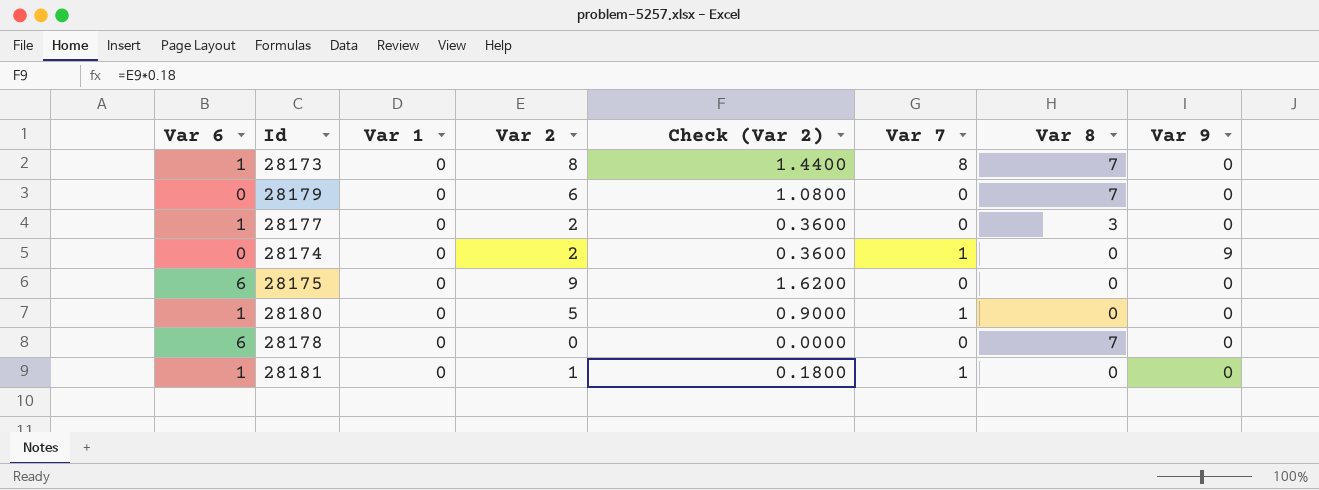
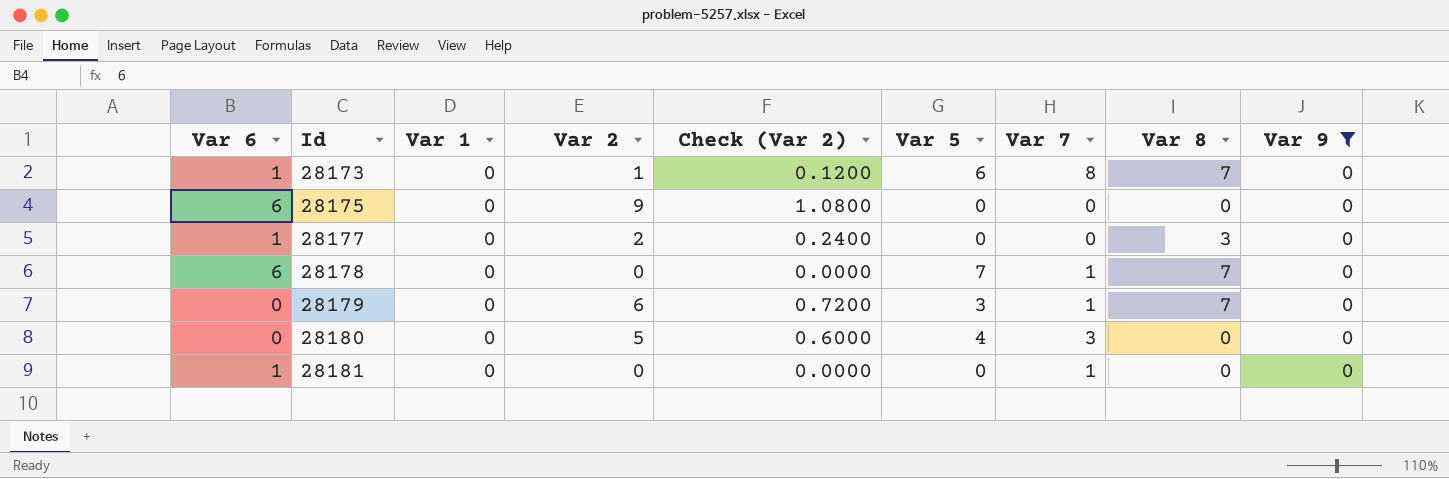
filter: none -> Var 9 = 0
row order: none -> Id ascending
column Check (Var 2) | formula: [Var 2] * 0.18 -> [Var 2] * 0.12
column Var 5 | position: none -> 6
28173 | Var 2: 8 -> 1
28178 | Var 7: 0 -> 1
28179 | Var 7: 0 -> 1
28180 | Var 6: 1 -> 0
28180 | Var 7: 1 -> 3
28181 | Var 2: 1 -> 0

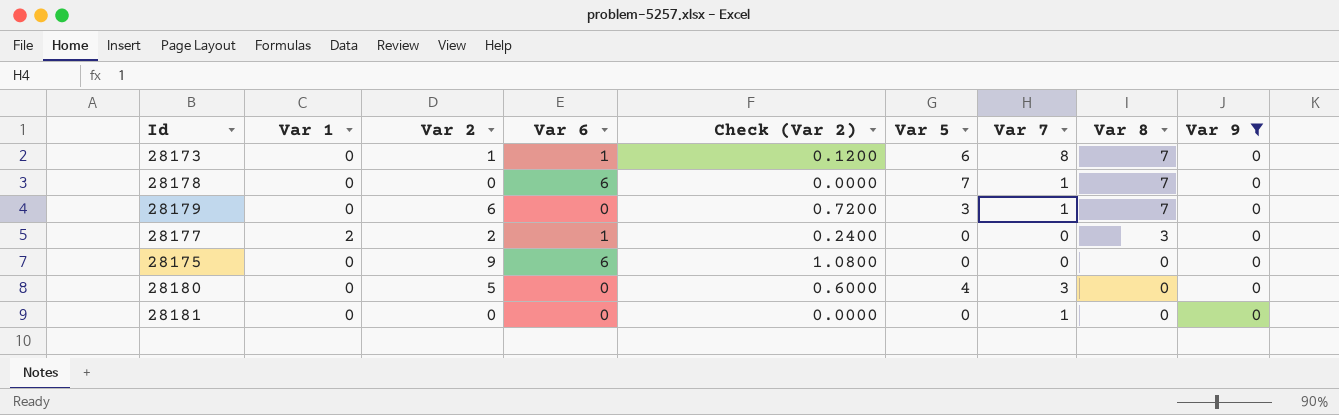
row order: Id ascending -> Var 8 descending
column Var 6 | position: 1 -> 4
28177 | Var 1: 0 -> 2
28181 | Var 6: 1 -> 0

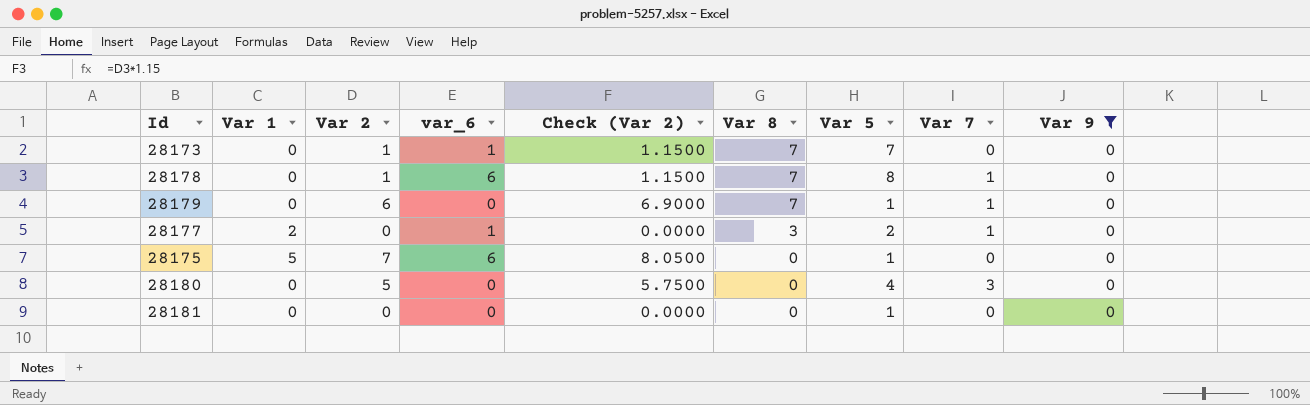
column name: Var 6 -> var_6
column Check (Var 2) | formula: [Var 2] * 0.12 -> [Var 2] * 1.15
column Var 8 | position: 8 -> 6
28173 | Var 5: 6 -> 7
28173 | Var 7: 8 -> 0
28178 | Var 2: 0 -> 1
28178 | Var 5: 7 -> 8
28179 | Var 5: 3 -> 1
28177 | Var 2: 2 -> 0
28177 | Var 5: 0 -> 2
28177 | Var 7: 0 -> 1
28175 | Var 1: 0 -> 5
28175 | Var 2: 9 -> 7
28175 | Var 5: 0 -> 1
28181 | Var 5: 0 -> 1
28181 | Var 7: 1 -> 0

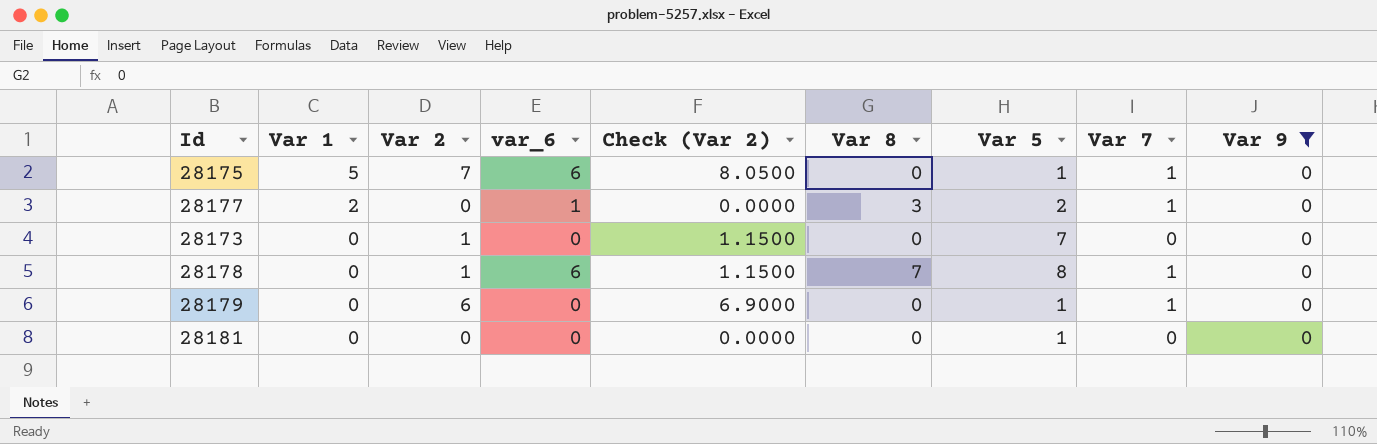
row order: Var 8 descending -> Var 1 descending
row 28180: 0 | 5 | 0 | 5.7500 | 0 | 4 | 3 | 0 -> none
28175 | Var 7: 0 -> 1
28173 | var_6: 1 -> 0
28173 | Var 8: 7 -> 0
28179 | Var 8: 7 -> 0

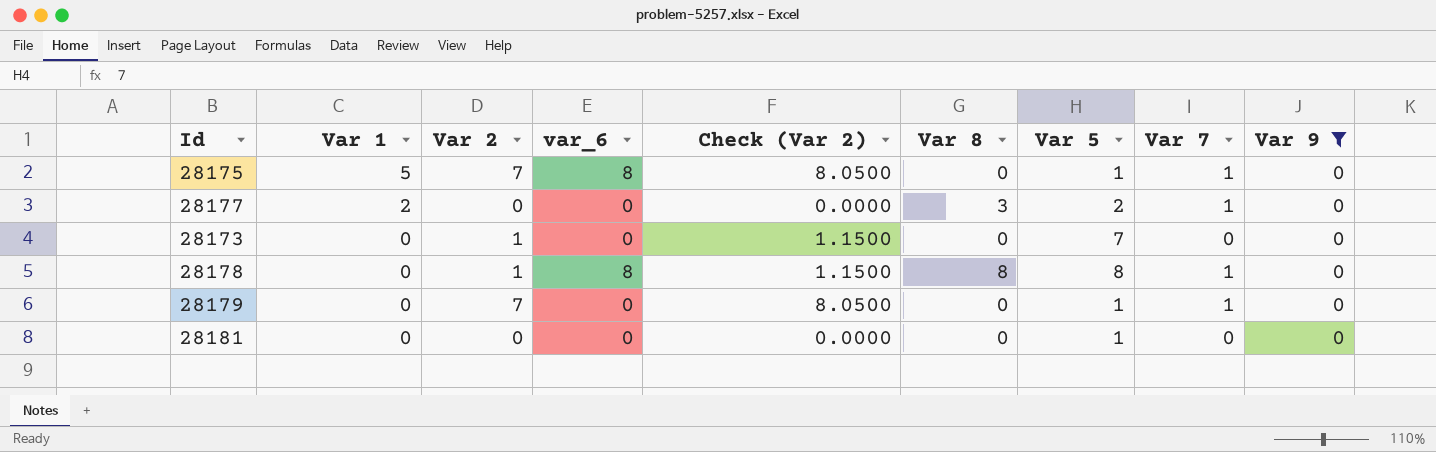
28175 | var_6: 6 -> 8
28177 | var_6: 1 -> 0
28178 | var_6: 6 -> 8
28178 | Var 8: 7 -> 8
28179 | Var 2: 6 -> 7
28179 | Check (Var 2): 6.9000 -> 8.0500

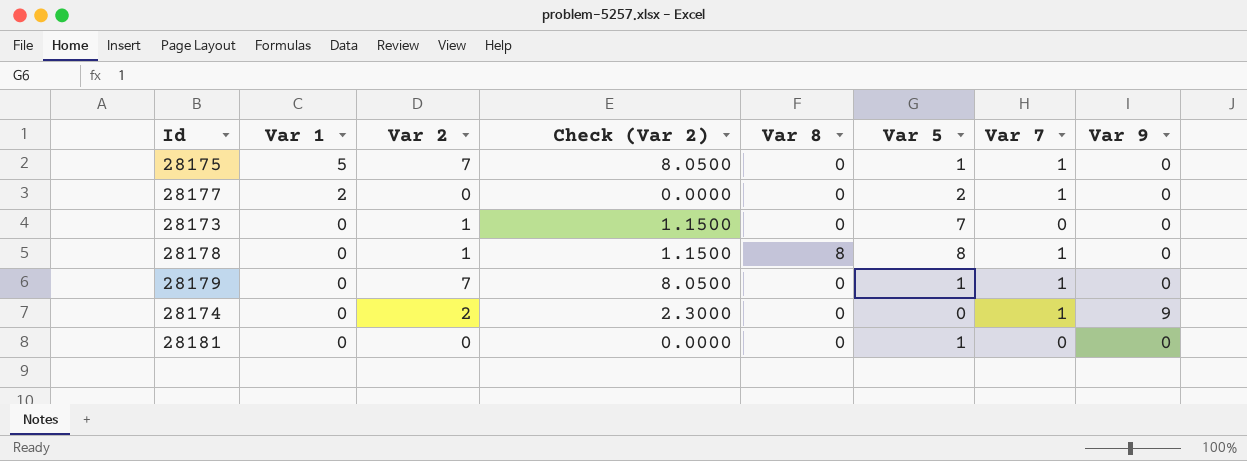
filter: Var 9 = 0 -> none
column var_6 | position: 4 -> none
28177 | Var 8: 3 -> 0

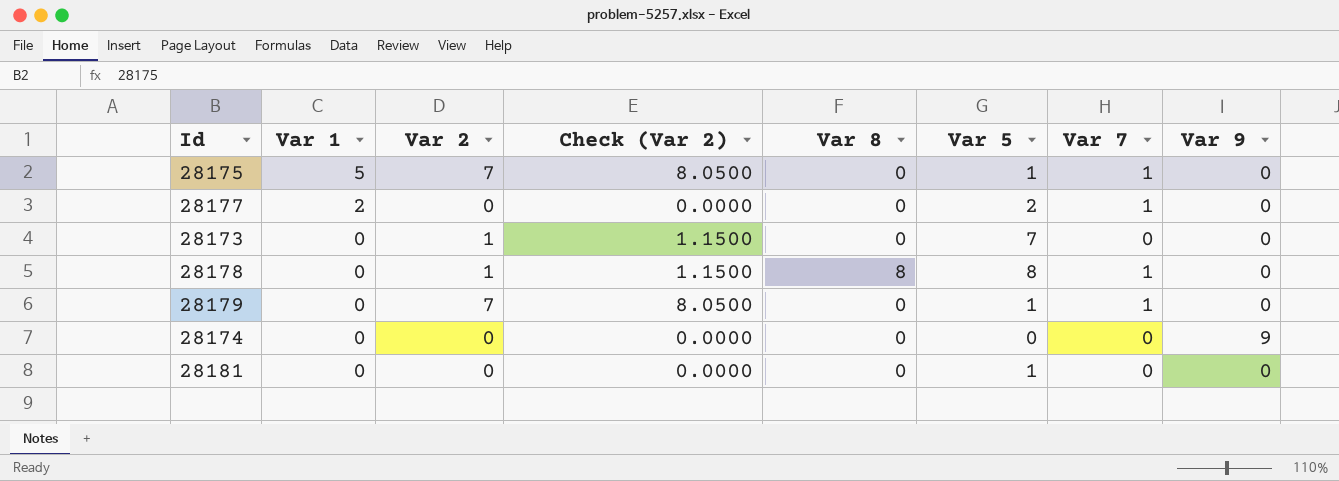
28174 | Var 2: 2 -> 0
28174 | Check (Var 2): 2.3000 -> 0.0000
28174 | Var 7: 1 -> 0

